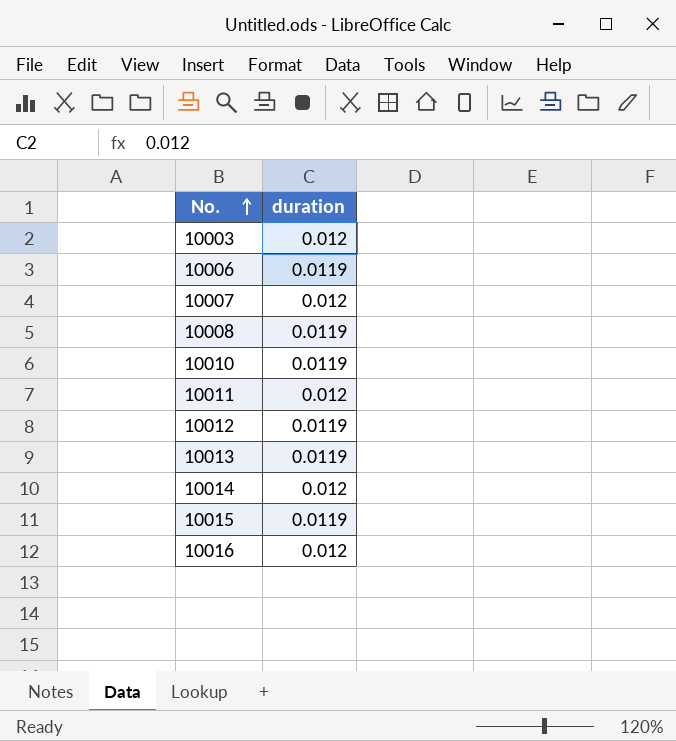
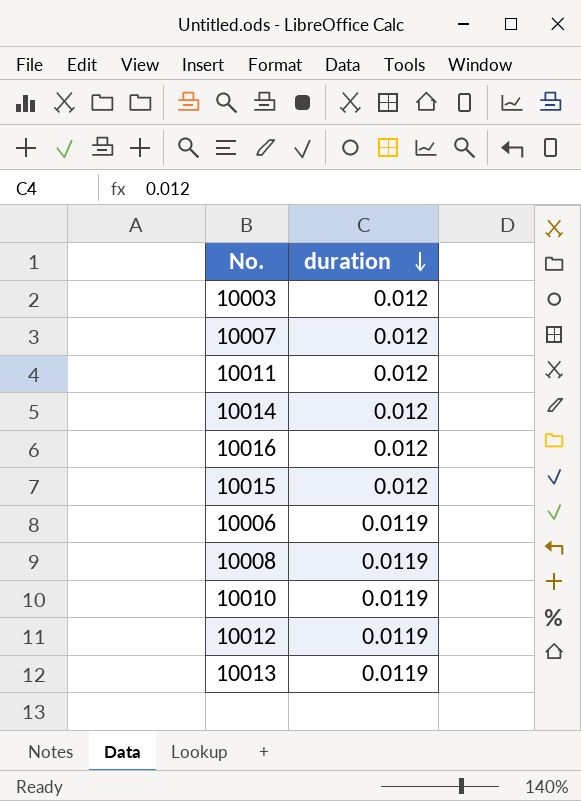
row order: No. ascending -> duration descending
10015 | duration: 0.0119 -> 0.012

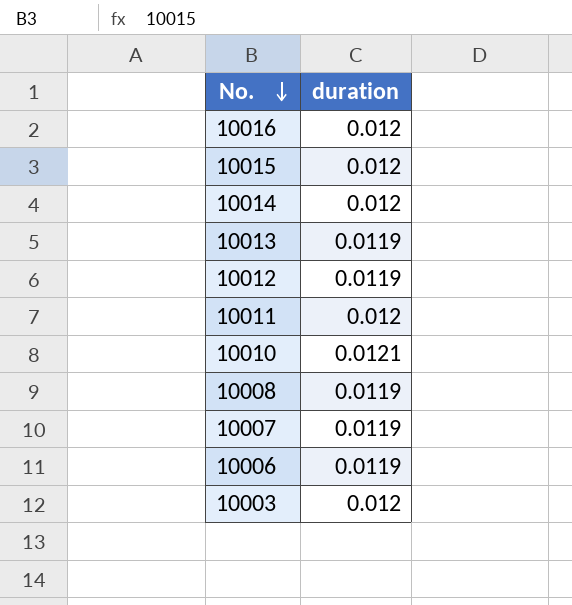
row order: duration descending -> No. descending
10010 | duration: 0.0119 -> 0.0121
10007 | duration: 0.012 -> 0.0119

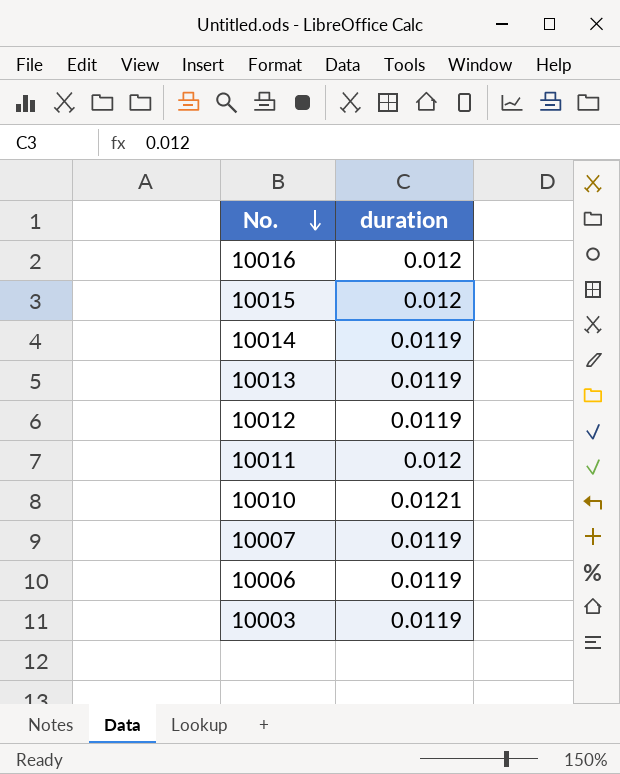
row 10008: 0.0119 -> none
10014 | duration: 0.012 -> 0.0119
10003 | duration: 0.012 -> 0.0119

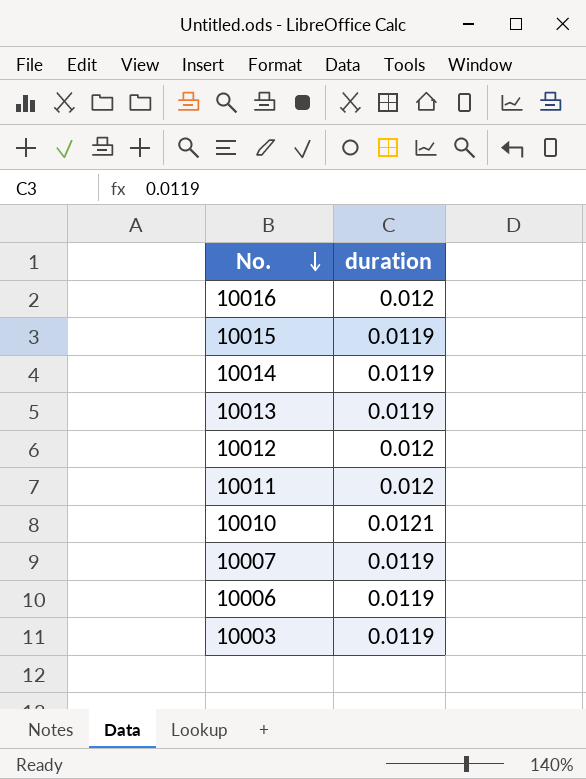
10015 | duration: 0.012 -> 0.0119
10012 | duration: 0.0119 -> 0.012

